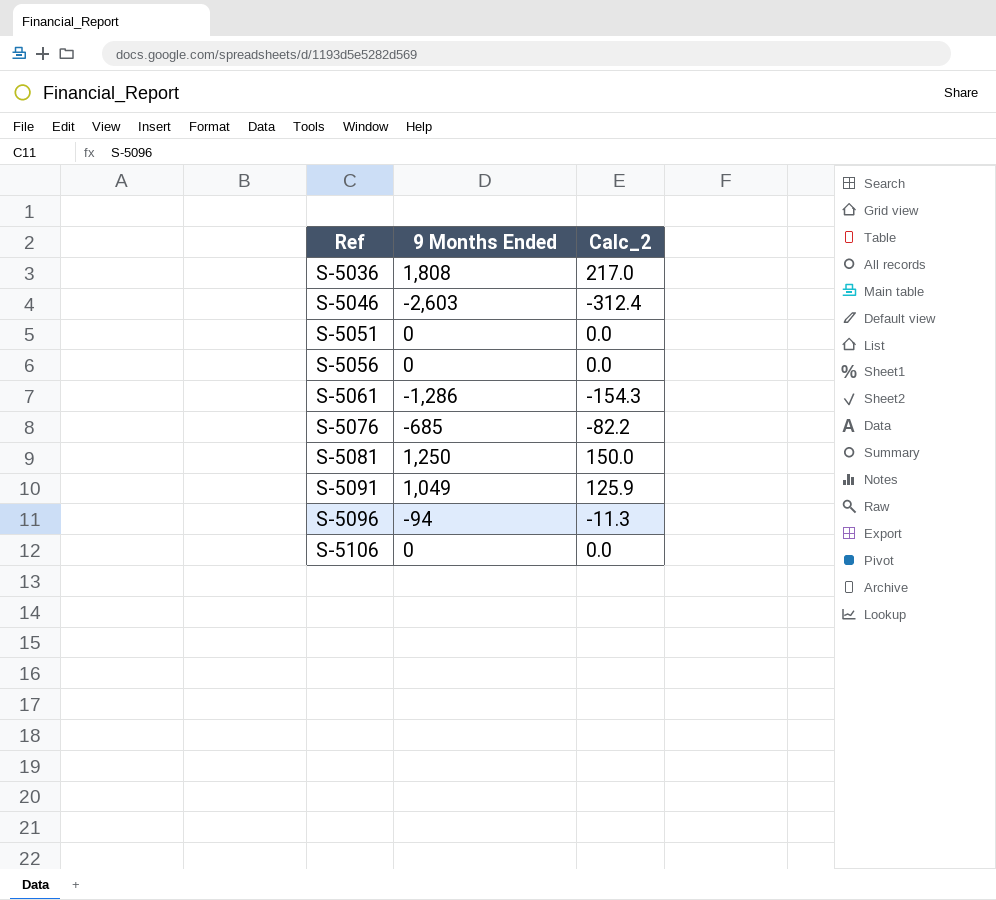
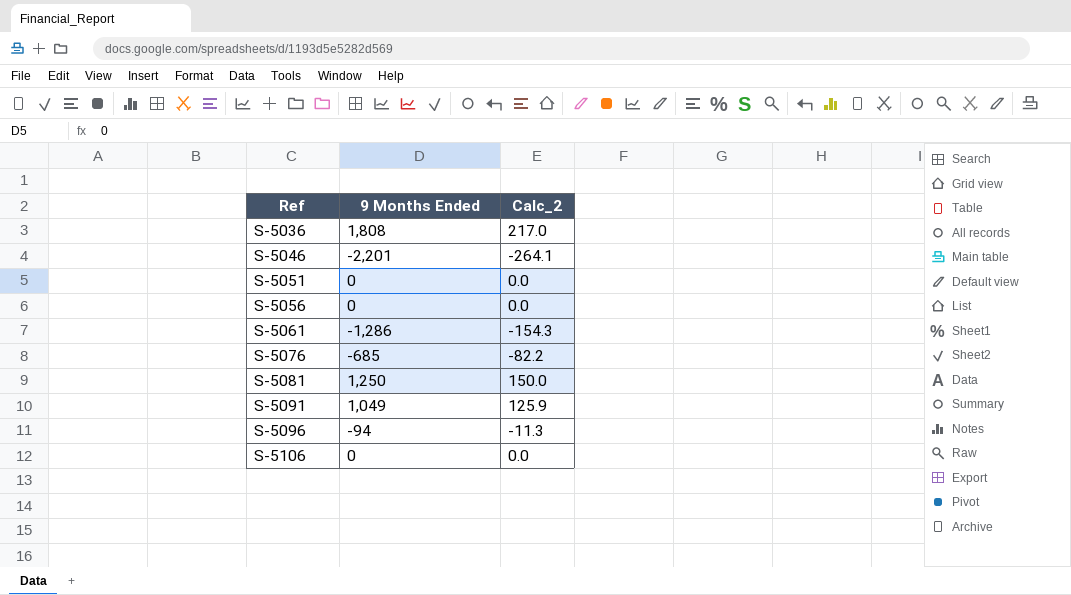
S-5046 | 9 Months Ended: -2,603 -> -2,201
S-5046 | Calc_2: -312.4 -> -264.1

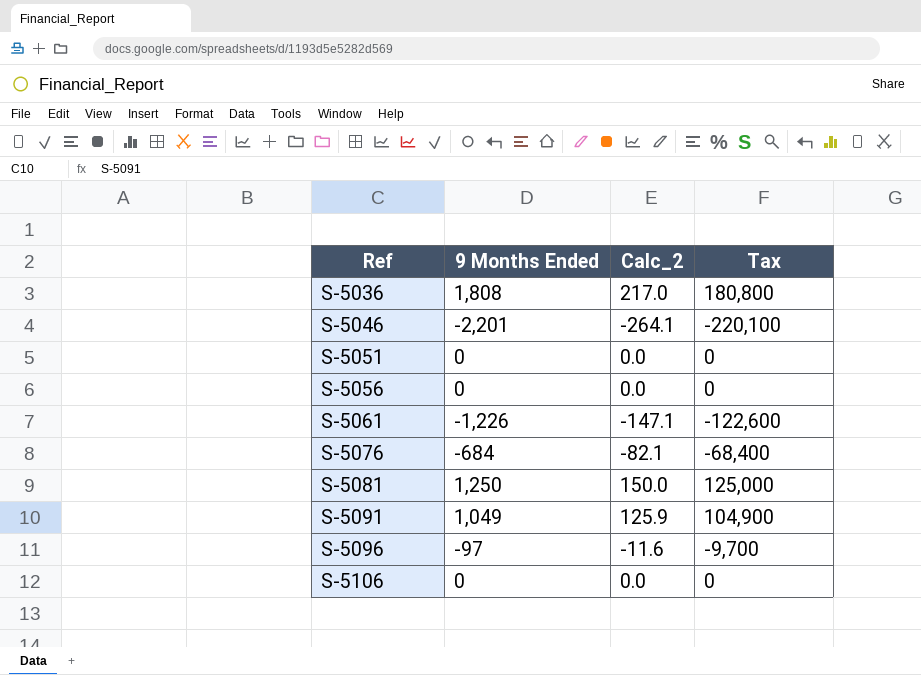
column Tax | formula: none -> [9 Months Ended] * 100
S-5061 | 9 Months Ended: -1,286 -> -1,226
S-5061 | Calc_2: -154.3 -> -147.1
S-5076 | 9 Months Ended: -685 -> -684
S-5076 | Calc_2: -82.2 -> -82.1
S-5096 | 9 Months Ended: -94 -> -97
S-5096 | Calc_2: -11.3 -> -11.6

